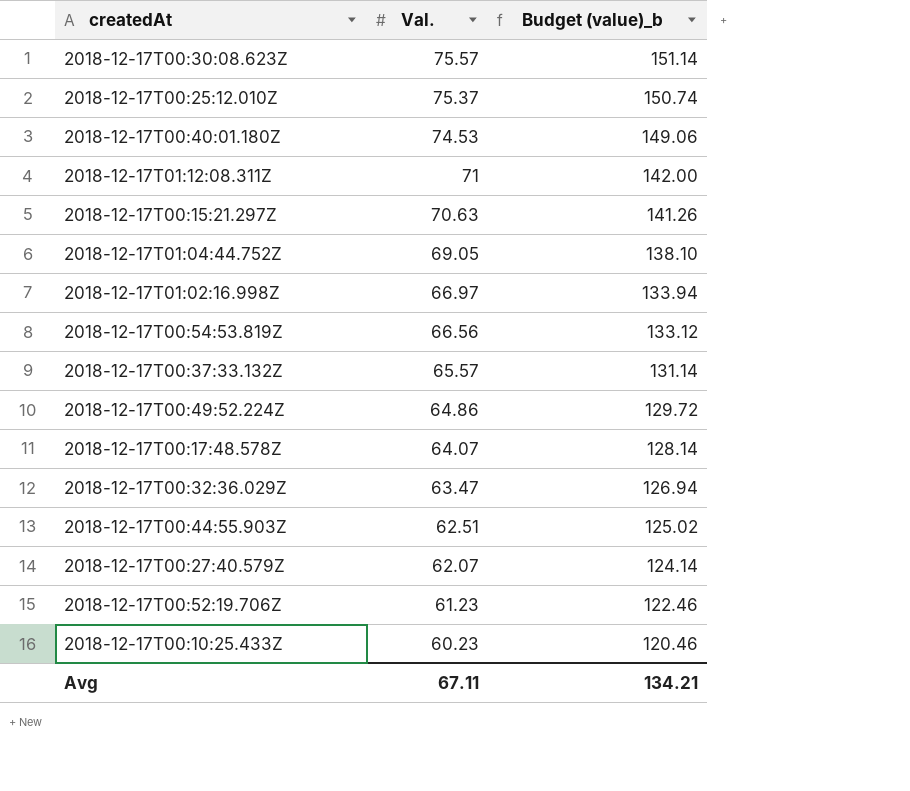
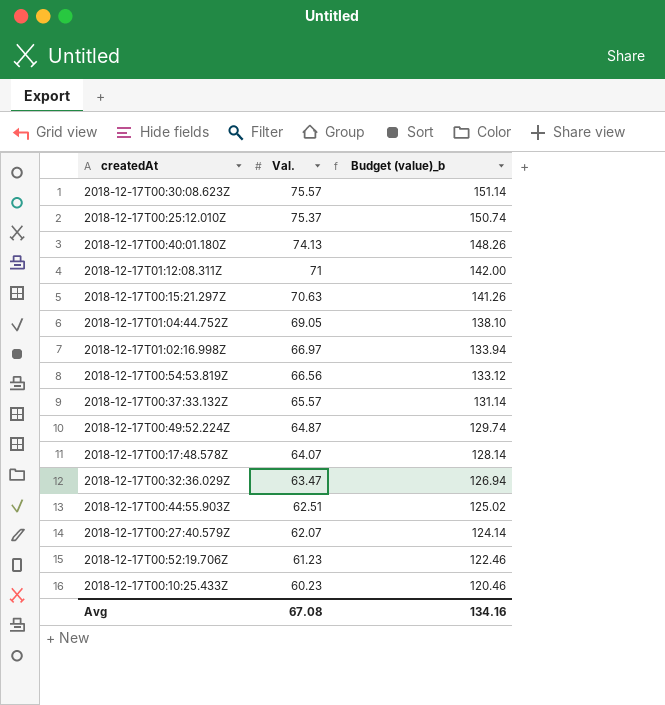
2018-12-17T00:40:01.180Z | Val.: 74.53 -> 74.13
2018-12-17T00:40:01.180Z | Budget (value)_b: 149.06 -> 148.26
2018-12-17T00:49:52.224Z | Val.: 64.86 -> 64.87
2018-12-17T00:49:52.224Z | Budget (value)_b: 129.72 -> 129.74
Avg | Val.: 67.11 -> 67.08
Avg | Budget (value)_b: 134.21 -> 134.16

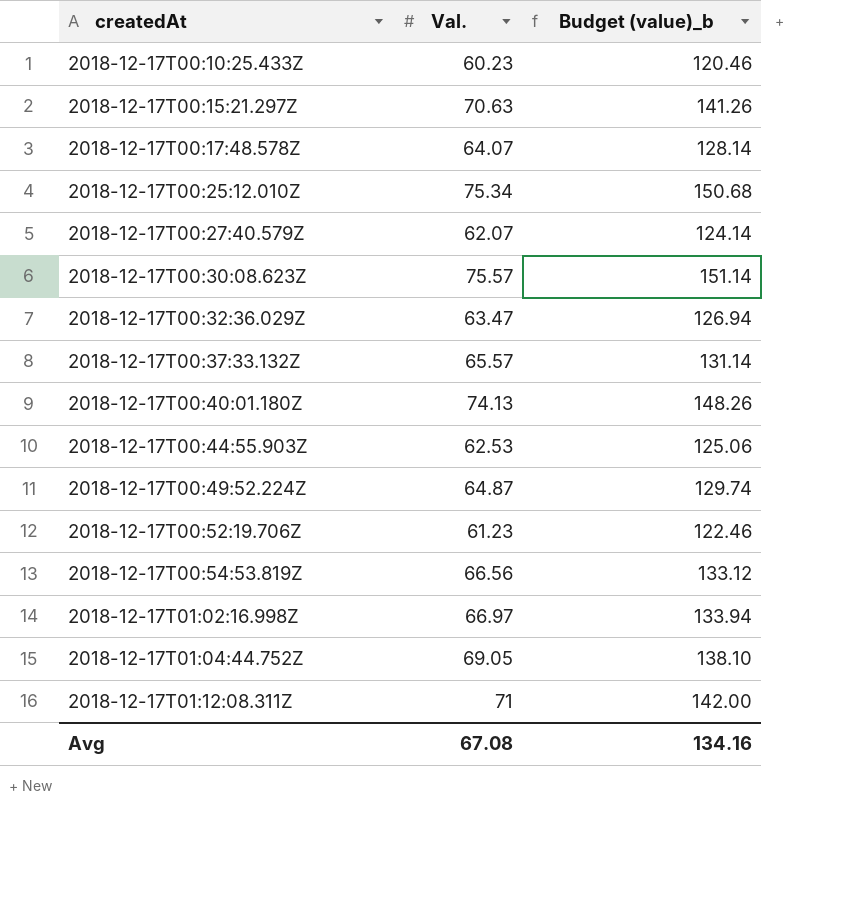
row order: Val. descending -> createdAt ascending
2018-12-17T00:25:12.010Z | Val.: 75.37 -> 75.34
2018-12-17T00:25:12.010Z | Budget (value)_b: 150.74 -> 150.68
2018-12-17T00:44:55.903Z | Val.: 62.51 -> 62.53
2018-12-17T00:44:55.903Z | Budget (value)_b: 125.02 -> 125.06

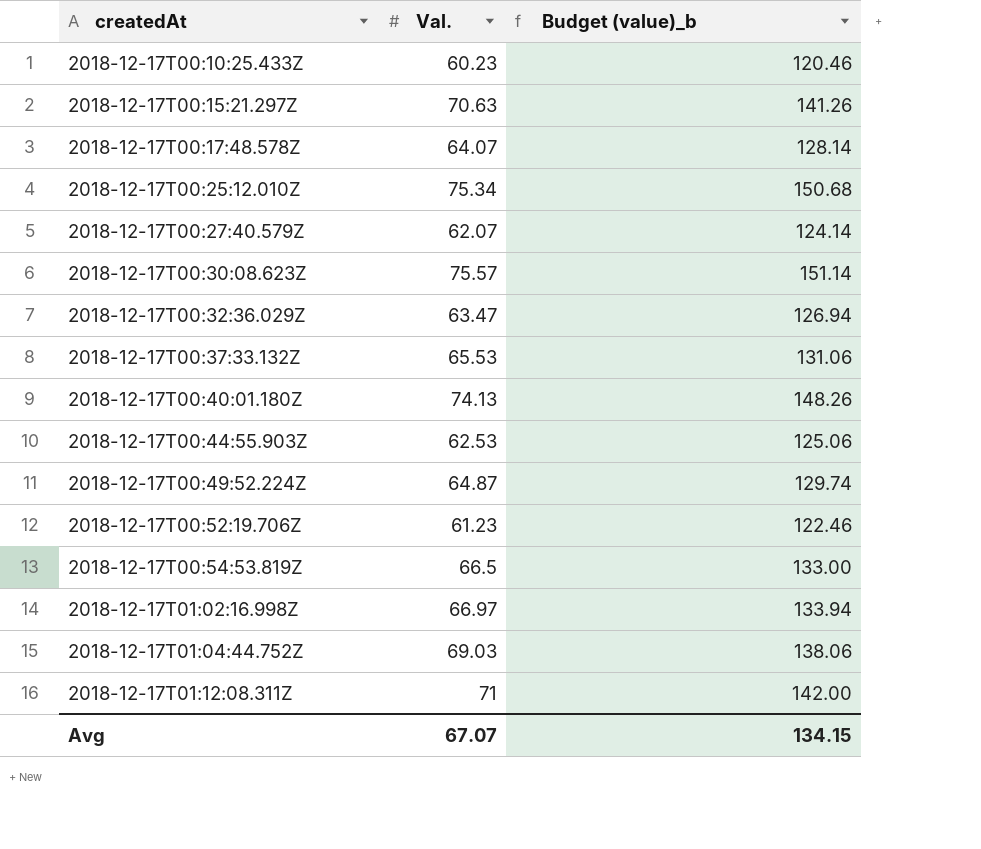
2018-12-17T00:37:33.132Z | Val.: 65.57 -> 65.53
2018-12-17T00:37:33.132Z | Budget (value)_b: 131.14 -> 131.06
2018-12-17T00:54:53.819Z | Val.: 66.56 -> 66.5
2018-12-17T00:54:53.819Z | Budget (value)_b: 133.12 -> 133.00
2018-12-17T01:04:44.752Z | Val.: 69.05 -> 69.03
2018-12-17T01:04:44.752Z | Budget (value)_b: 138.10 -> 138.06
Avg | Val.: 67.08 -> 67.07
Avg | Budget (value)_b: 134.16 -> 134.15

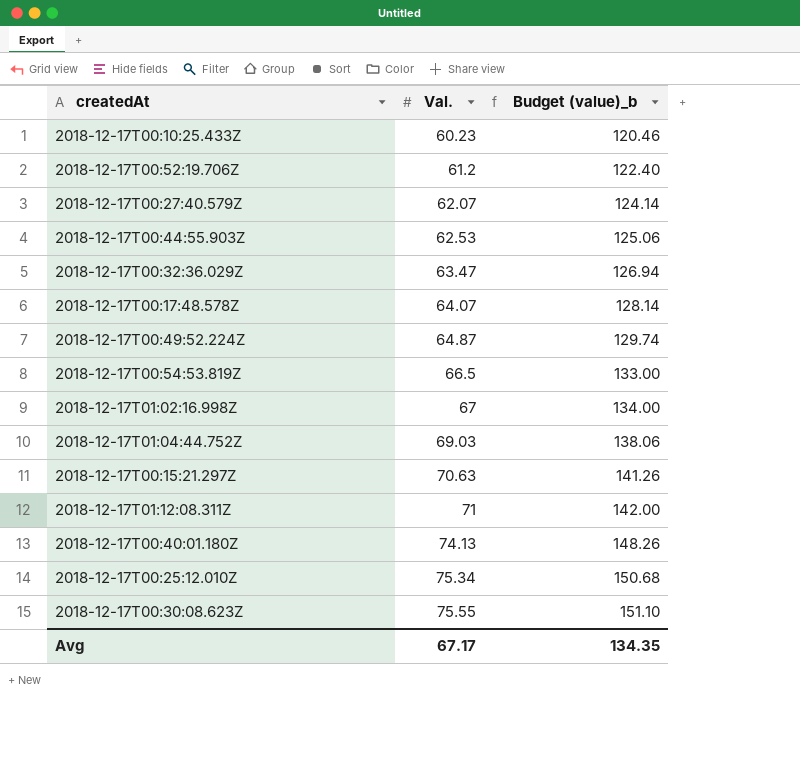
row order: createdAt ascending -> Val. ascending
row 2018-12-17T00:37:33.132Z: 65.53 | 131.06 -> none
2018-12-17T00:52:19.706Z | Val.: 61.23 -> 61.2
2018-12-17T00:52:19.706Z | Budget (value)_b: 122.46 -> 122.40
2018-12-17T01:02:16.998Z | Val.: 66.97 -> 67
2018-12-17T01:02:16.998Z | Budget (value)_b: 133.94 -> 134.00
2018-12-17T00:30:08.623Z | Val.: 75.57 -> 75.55
2018-12-17T00:30:08.623Z | Budget (value)_b: 151.14 -> 151.10
Avg | Val.: 67.07 -> 67.17
Avg | Budget (value)_b: 134.15 -> 134.35

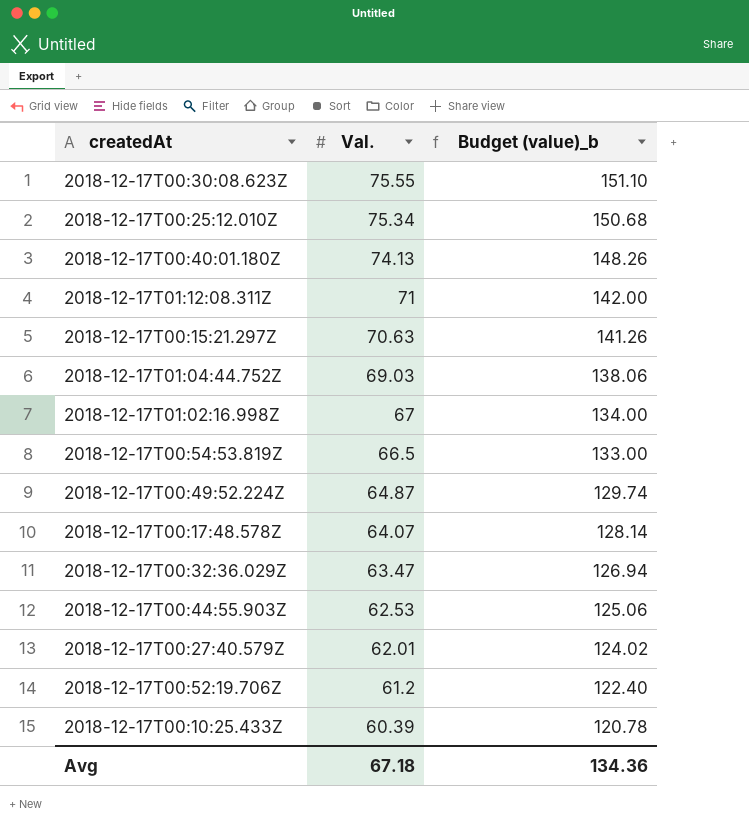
row order: Val. ascending -> Val. descending
2018-12-17T00:27:40.579Z | Val.: 62.07 -> 62.01
2018-12-17T00:27:40.579Z | Budget (value)_b: 124.14 -> 124.02
2018-12-17T00:10:25.433Z | Val.: 60.23 -> 60.39
2018-12-17T00:10:25.433Z | Budget (value)_b: 120.46 -> 120.78
Avg | Val.: 67.17 -> 67.18
Avg | Budget (value)_b: 134.35 -> 134.36

